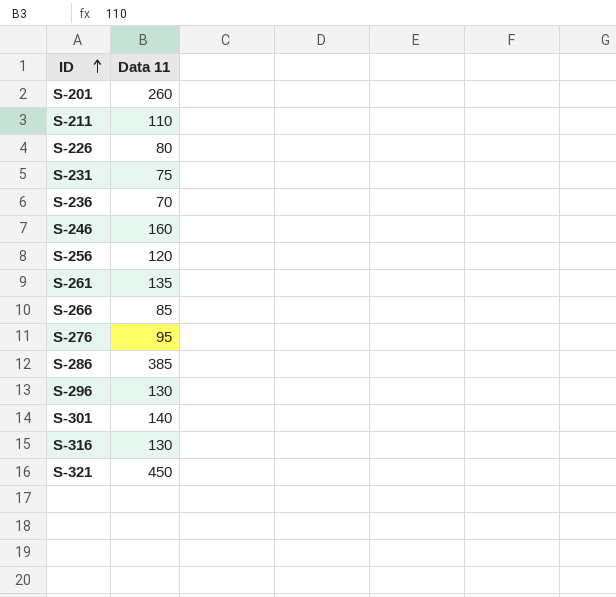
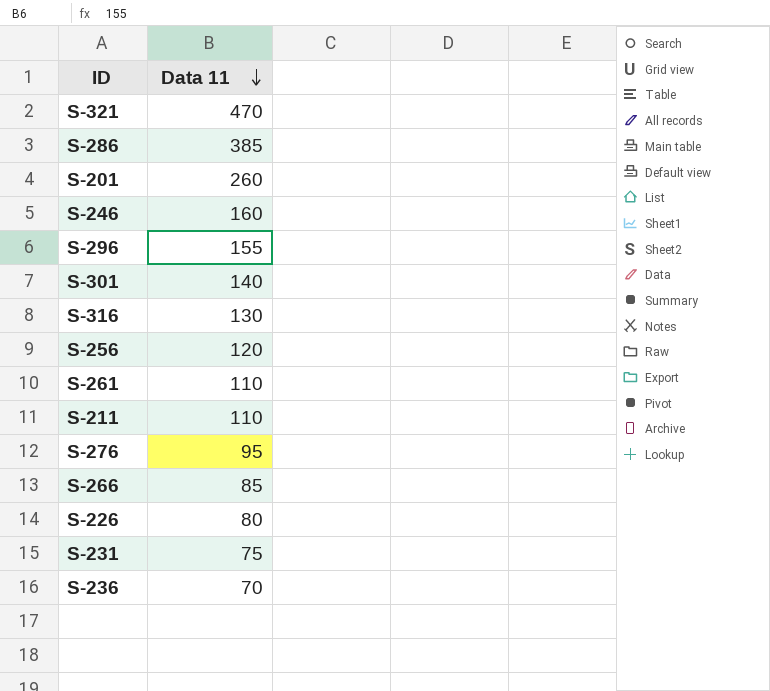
row order: ID ascending -> Data 11 descending
S-321 | Data 11: 450 -> 470
S-296 | Data 11: 130 -> 155
S-261 | Data 11: 135 -> 110

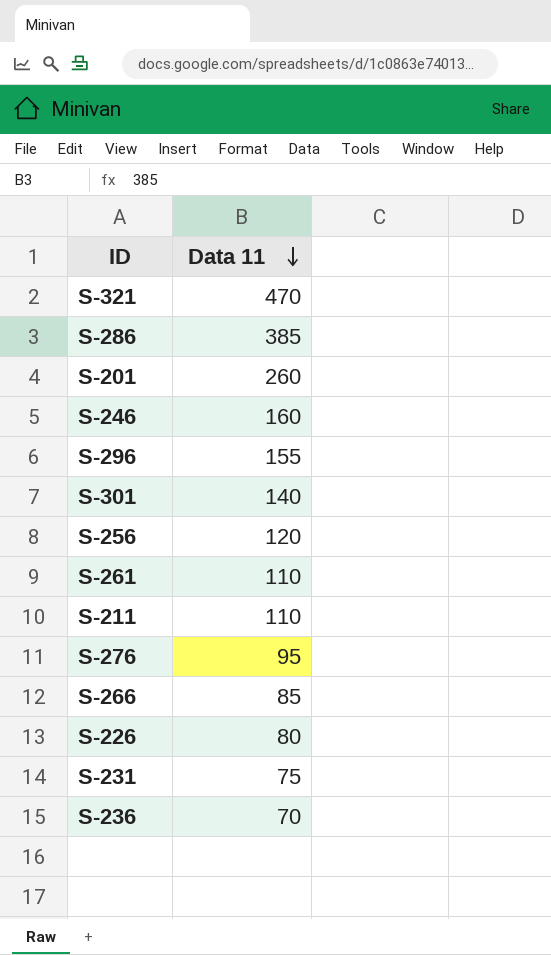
row S-316: 130 -> none

